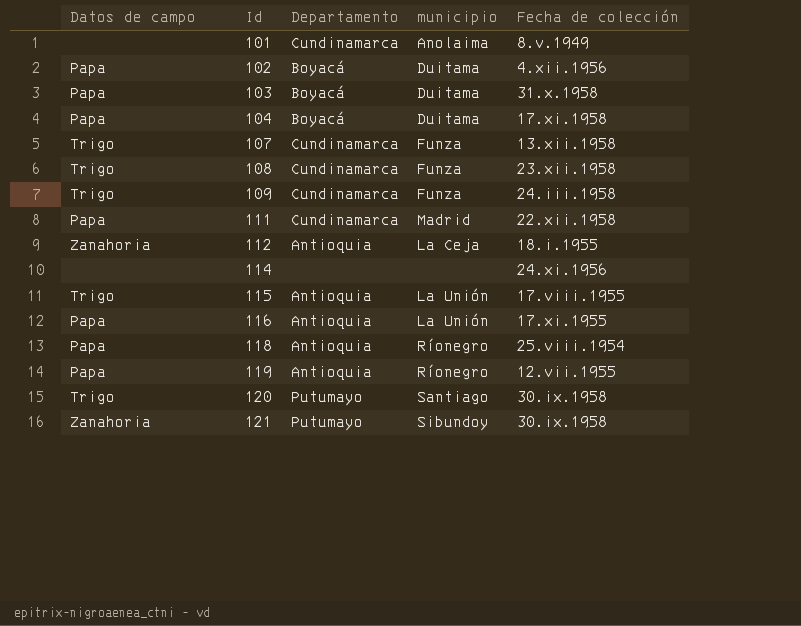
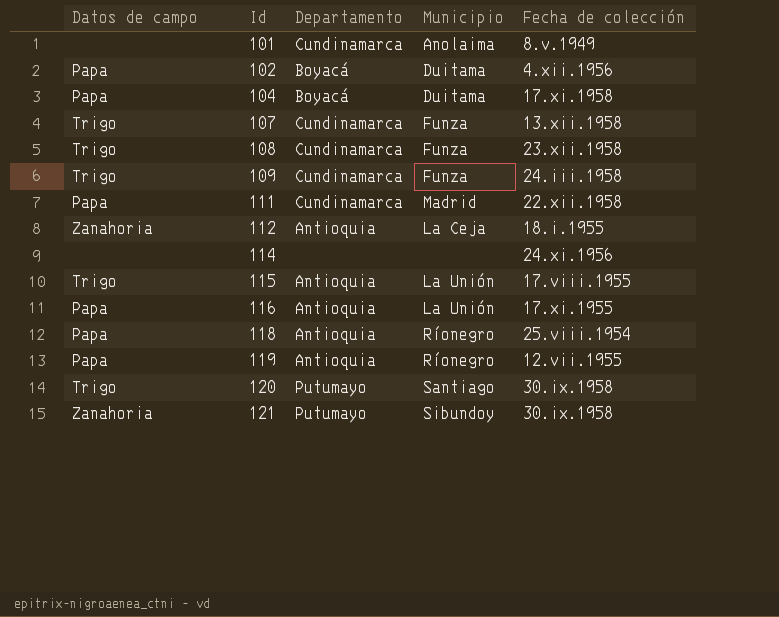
column name: municipio -> Municipio
row 103: Papa | Boyacá | Duitama | 31.x.1958 -> none

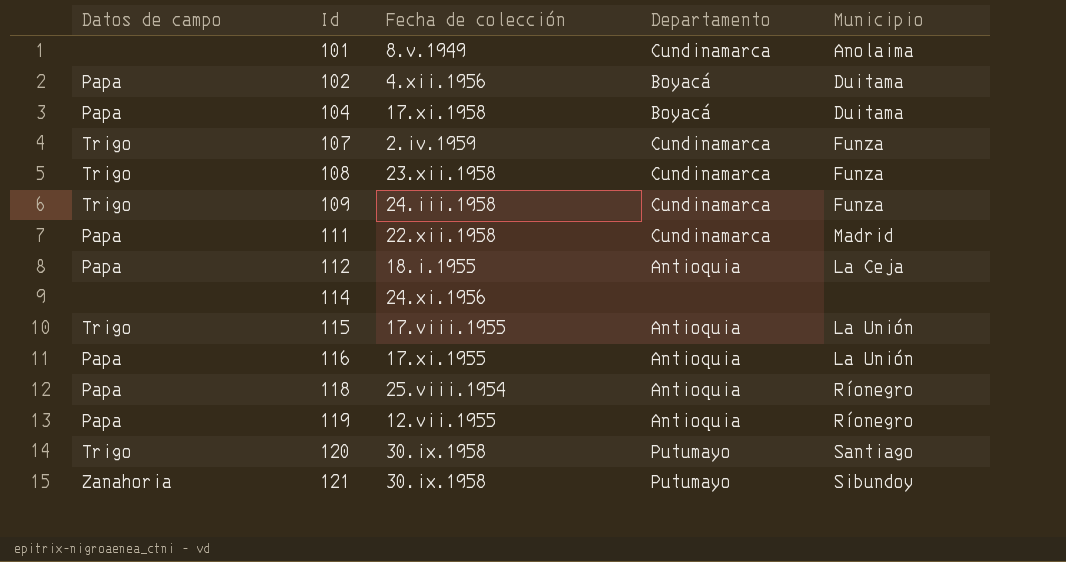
column Fecha de colección | position: 5 -> 3
107 | Fecha de colección: 13.xii.1958 -> 2.iv.1959
112 | Datos de campo: Zanahoria -> Papa

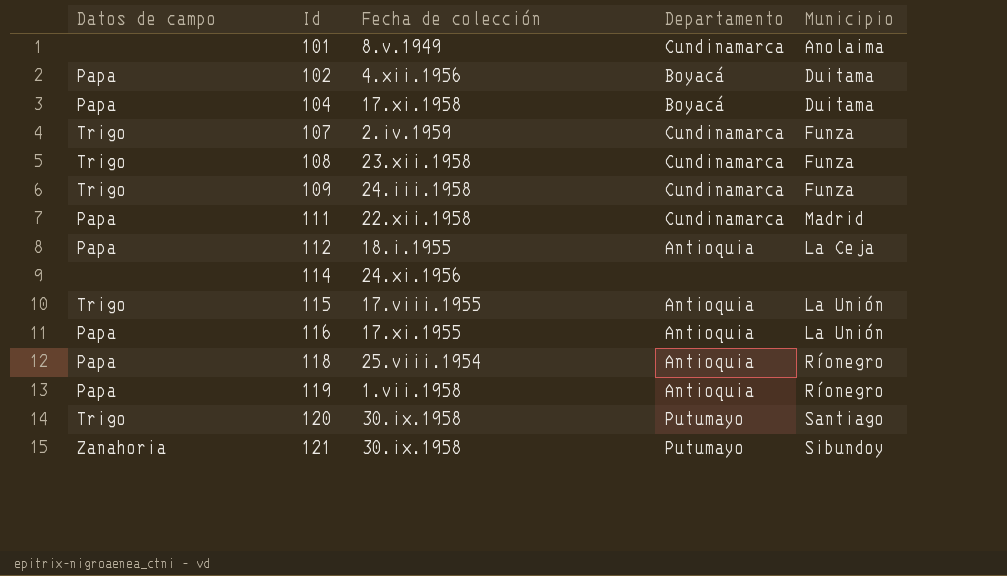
119 | Fecha de colección: 12.vii.1955 -> 1.vii.1958

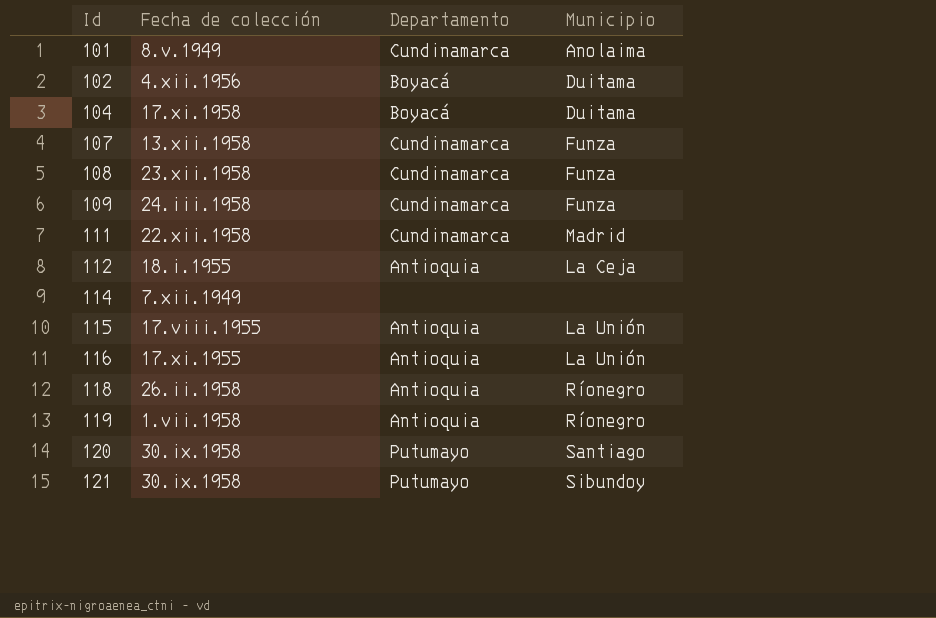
column Datos de campo | position: 1 -> none
107 | Fecha de colección: 2.iv.1959 -> 13.xii.1958
114 | Fecha de colección: 24.xi.1956 -> 7.xii.1949
118 | Fecha de colección: 25.viii.1954 -> 26.ii.1958

